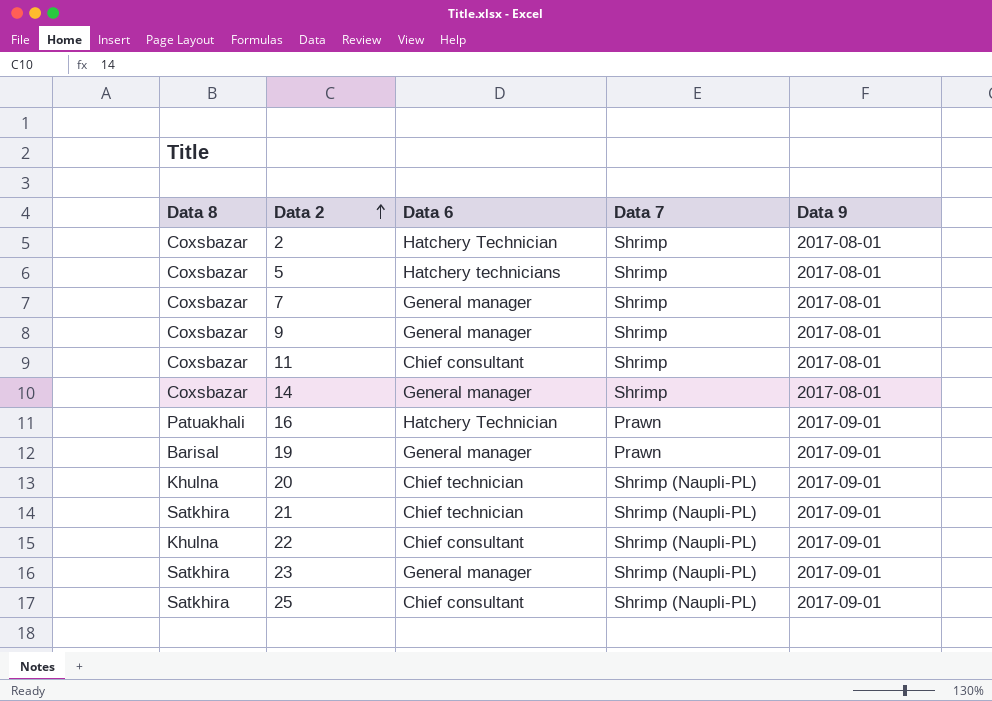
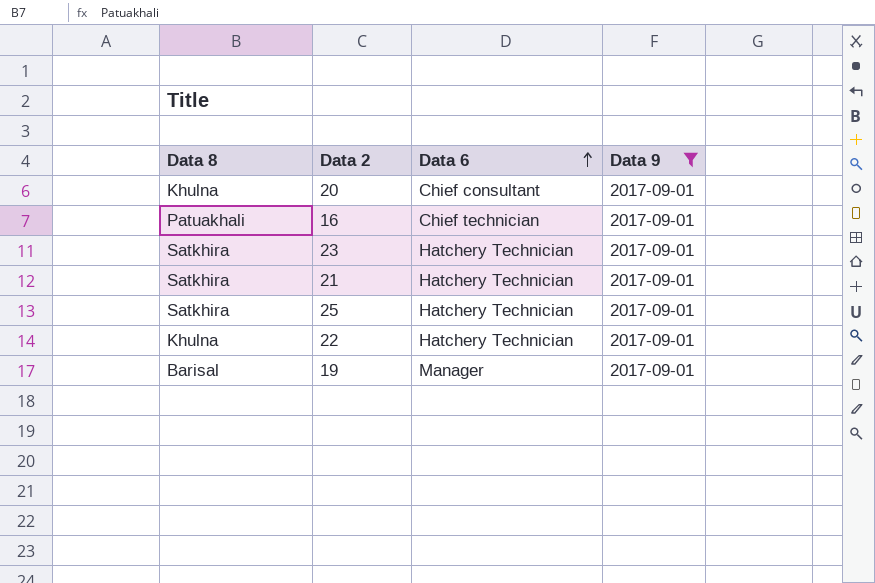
filter: none -> Data 9 = 2017-09-01
row order: Data 2 ascending -> Data 6 ascending
column Data 7 | position: 4 -> none
20 | Data 6: Chief technician -> Chief consultant
16 | Data 6: Hatchery Technician -> Chief technician
23 | Data 6: General manager -> Hatchery Technician
21 | Data 6: Chief technician -> Hatchery Technician
25 | Data 6: Chief consultant -> Hatchery Technician
22 | Data 6: Chief consultant -> Hatchery Technician
19 | Data 6: General manager -> Manager

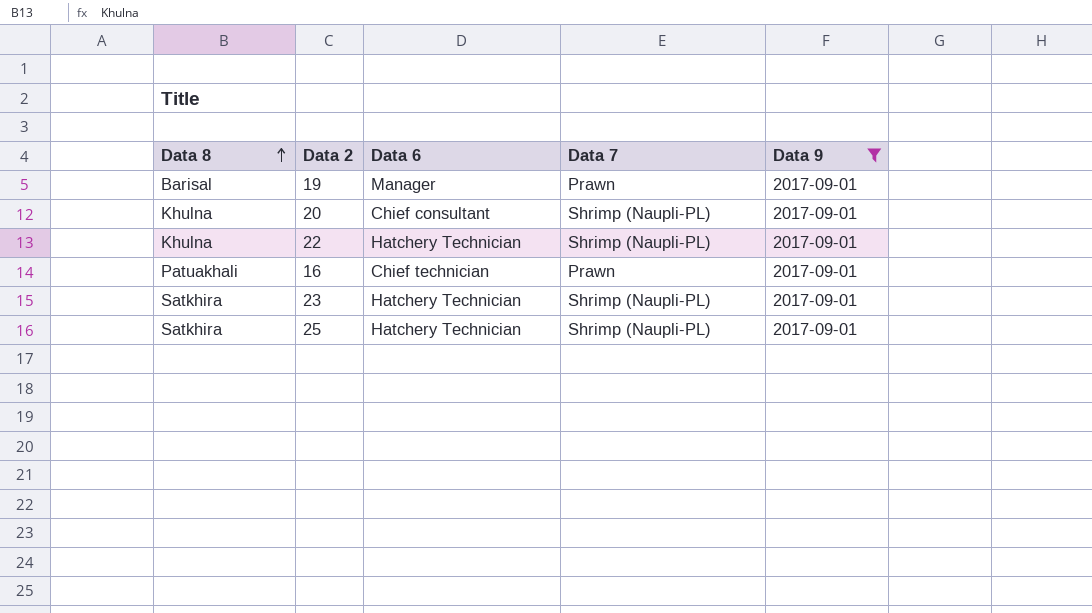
row order: Data 6 ascending -> Data 8 ascending
column Data 7 | position: none -> 4
row 21: Satkhira | Hatchery Technician | 2017-09-01 -> none

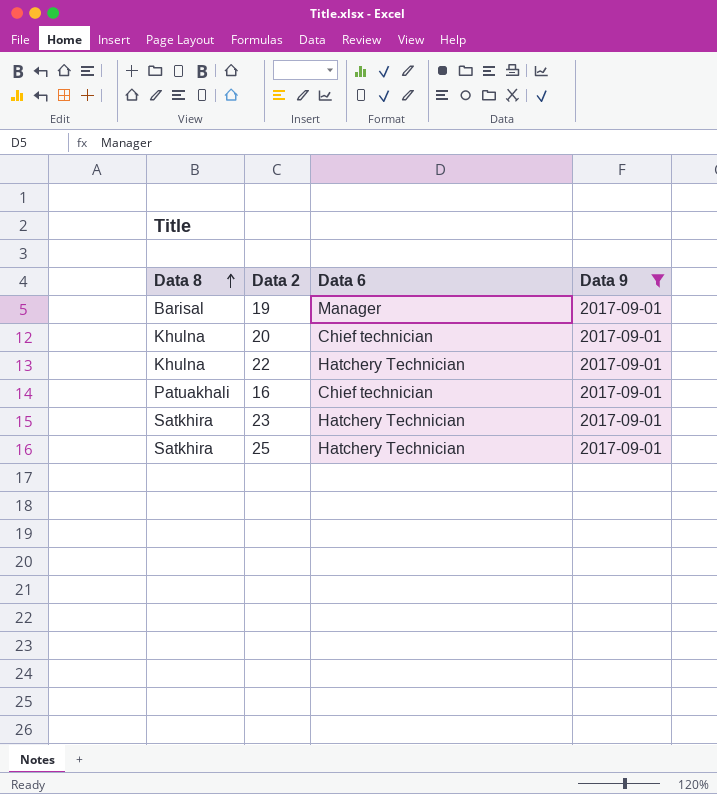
column Data 7 | position: 4 -> none
20 | Data 6: Chief consultant -> Chief technician

